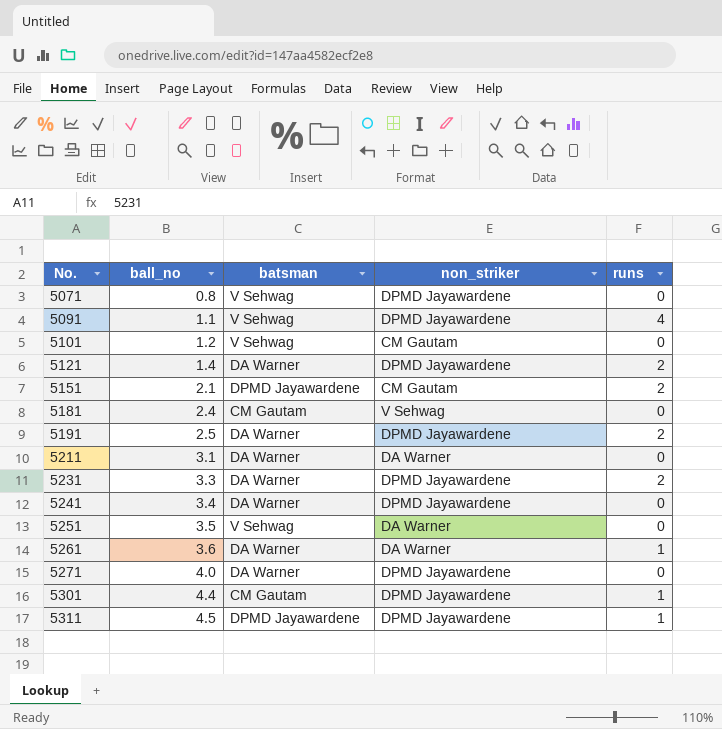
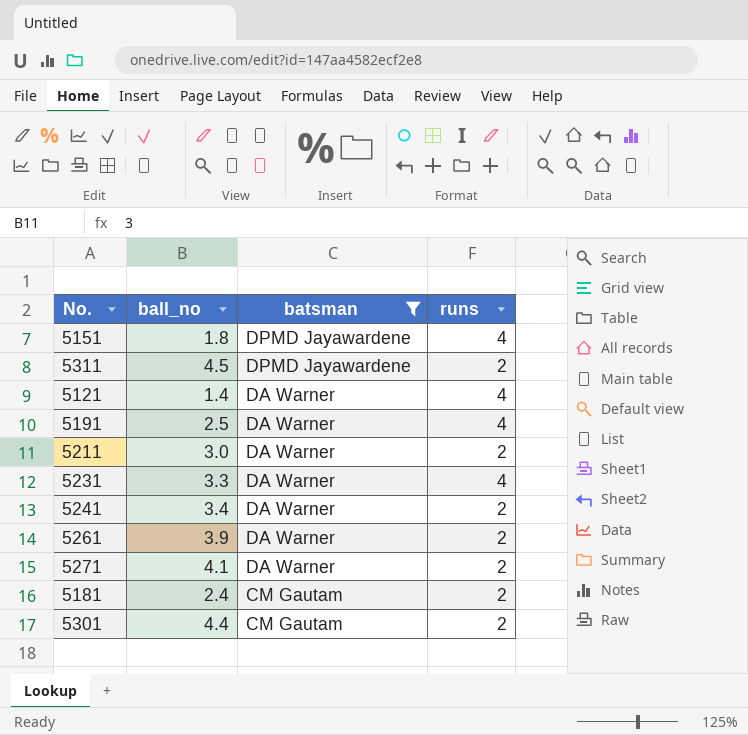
filter: none -> batsman != V Sehwag
row order: No. ascending -> batsman descending
column non_striker | position: 4 -> none
5151 | ball_no: 2.1 -> 1.8
5151 | runs: 2 -> 4
5311 | runs: 1 -> 2
5121 | runs: 2 -> 4
5191 | runs: 2 -> 4
5211 | ball_no: 3.1 -> 3.0
5211 | runs: 0 -> 2
5231 | runs: 2 -> 4
5241 | runs: 0 -> 2
5261 | ball_no: 3.6 -> 3.9
5261 | runs: 1 -> 2
5271 | ball_no: 4.0 -> 4.1
5271 | runs: 0 -> 2
5181 | runs: 0 -> 2
5301 | runs: 1 -> 2

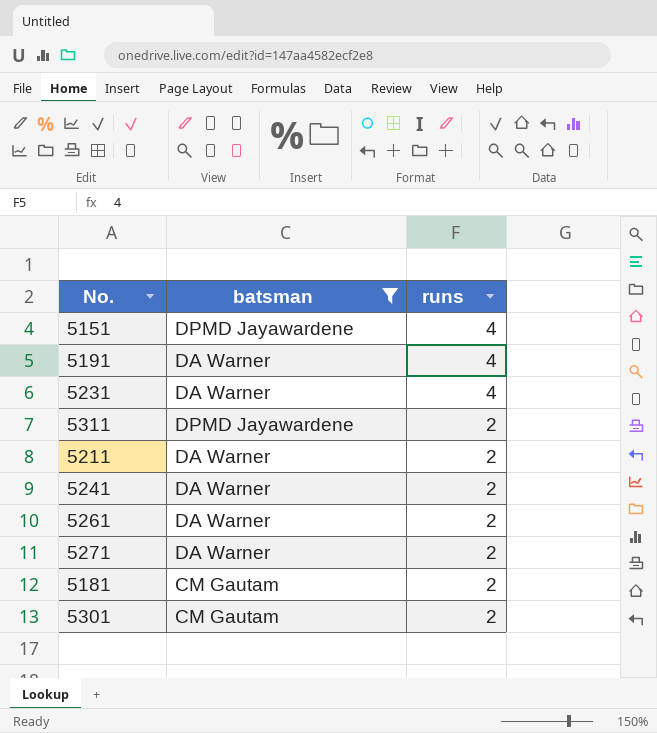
row order: batsman descending -> runs descending
column ball_no | position: 2 -> none
row 5121: 1.4 | DA Warner | 4 -> none

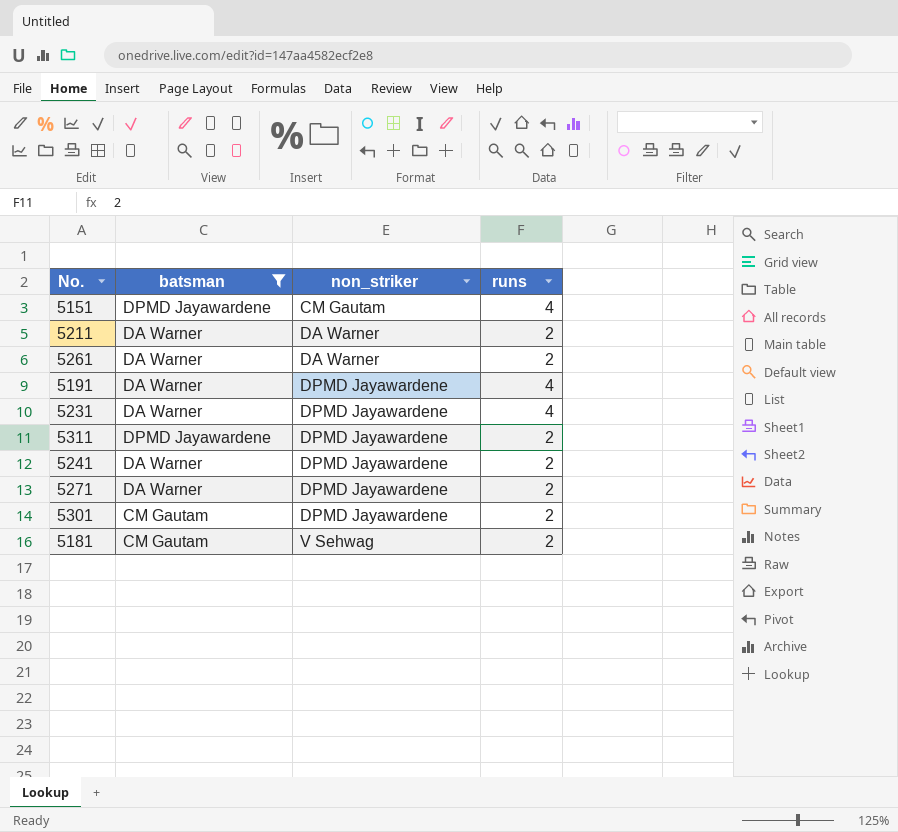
row order: runs descending -> non_striker ascending
column non_striker | position: none -> 3

